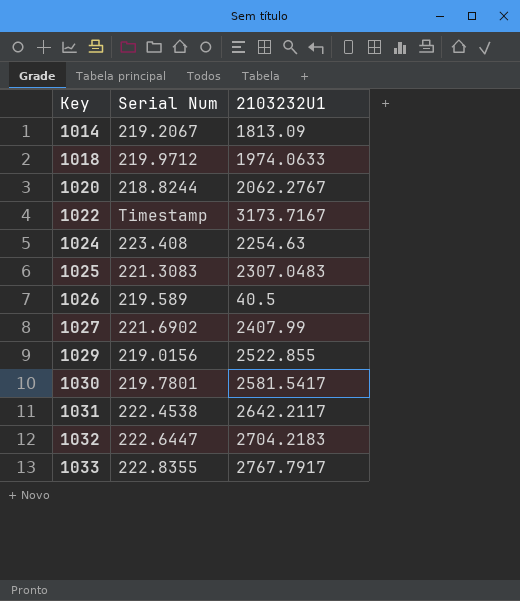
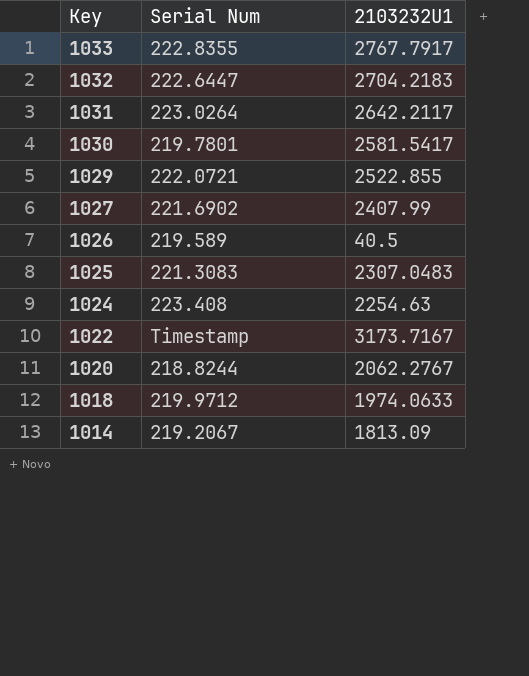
row order: Key ascending -> Key descending
1031 | Serial Num: 222.4538 -> 223.0264
1029 | Serial Num: 219.0156 -> 222.0721

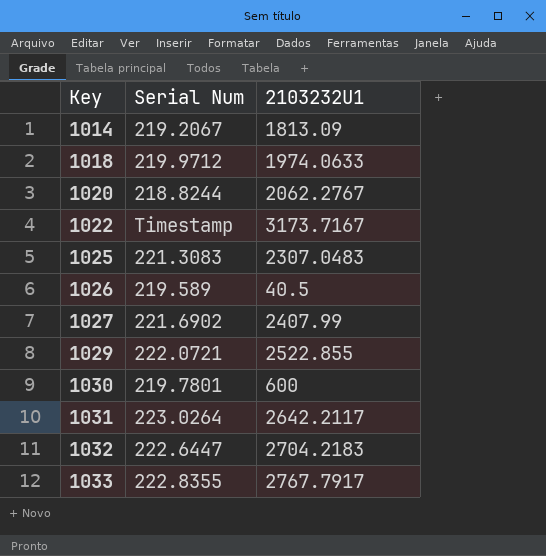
row order: Key descending -> Key ascending
row 1024: 223.408 | 2254.63 -> none
1030 | 2103232U1: 2581.5417 -> 600

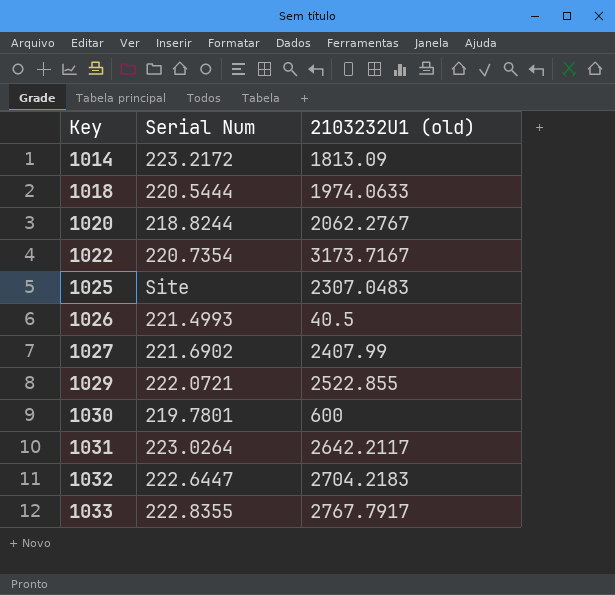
column name: 2103232U1 -> 2103232U1 (old)
1014 | Serial Num: 219.2067 -> 223.2172
1018 | Serial Num: 219.9712 -> 220.5444
1022 | Serial Num: Timestamp -> 220.7354
1025 | Serial Num: 221.3083 -> Site
1026 | Serial Num: 219.589 -> 221.4993

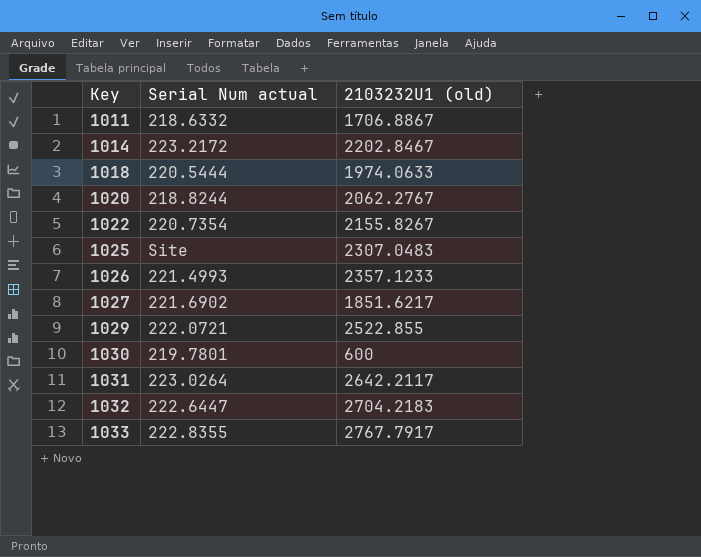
column name: Serial Num -> Serial Num actual
row 1011: none -> 218.6332 | 1706.8867
1014 | 2103232U1 (old): 1813.09 -> 2202.8467
1022 | 2103232U1 (old): 3173.7167 -> 2155.8267
1026 | 2103232U1 (old): 40.5 -> 2357.1233
1027 | 2103232U1 (old): 2407.99 -> 1851.6217

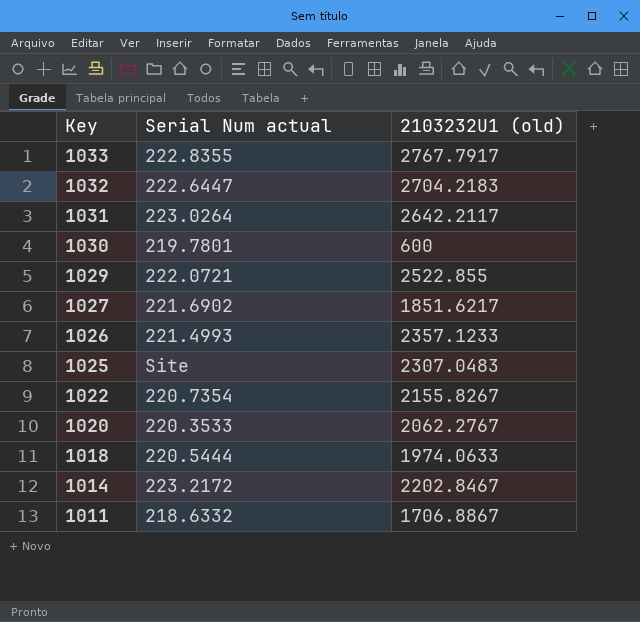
row order: Key ascending -> Key descending
1020 | Serial Num actual: 218.8244 -> 220.3533

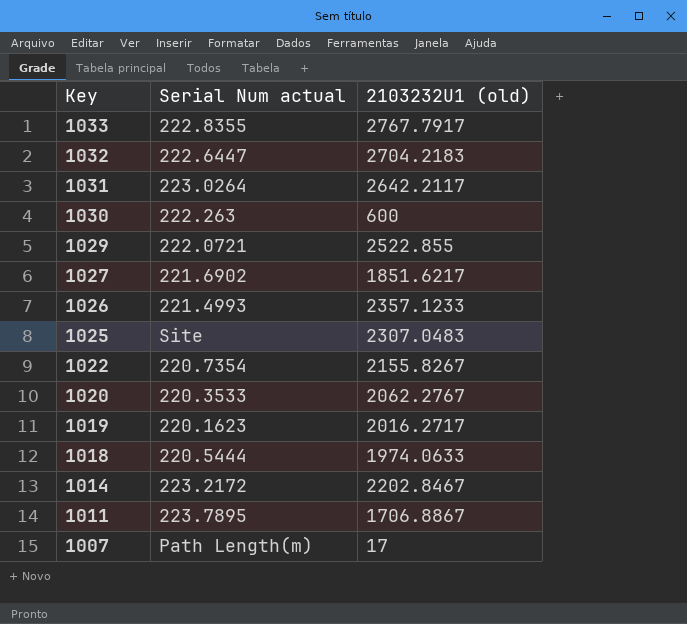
1030 | Serial Num actual: 219.7801 -> 222.263
row 1019: none -> 220.1623 | 2016.2717
1011 | Serial Num actual: 218.6332 -> 223.7895
row 1007: none -> Path Length(m) | 17

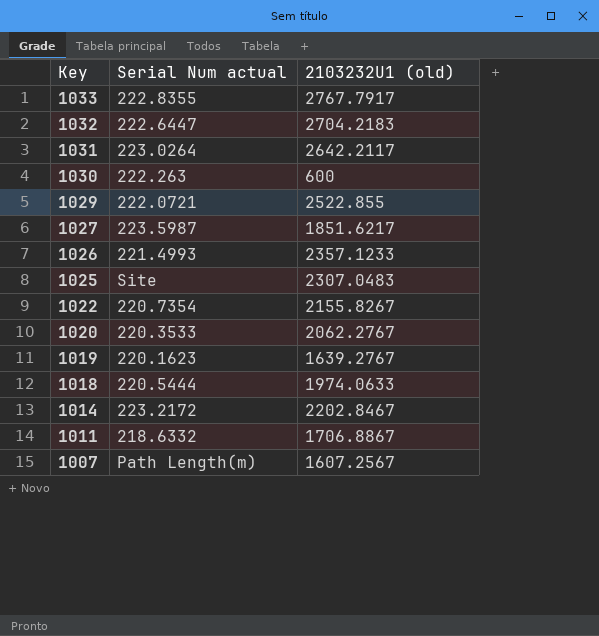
1027 | Serial Num actual: 221.6902 -> 223.5987
1019 | 2103232U1 (old): 2016.2717 -> 1639.2767
1011 | Serial Num actual: 223.7895 -> 218.6332
1007 | 2103232U1 (old): 17 -> 1607.2567

